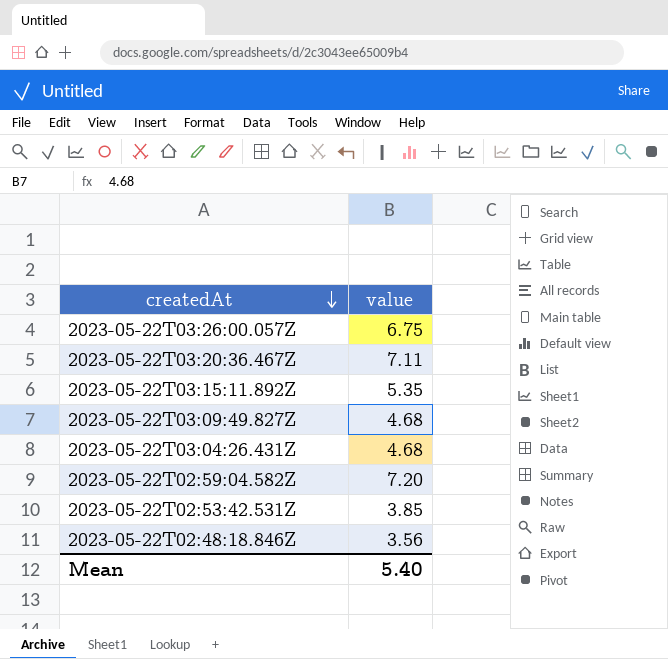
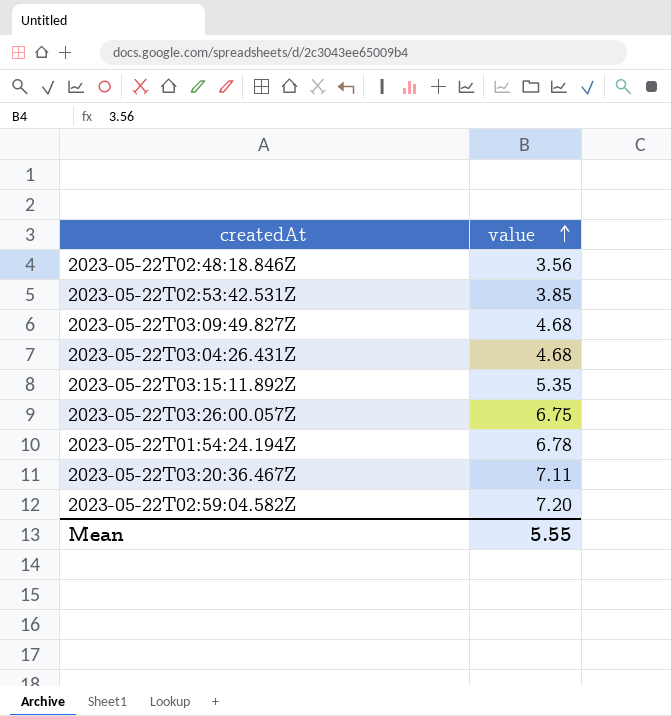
row order: createdAt descending -> value ascending
row 2023-05-22T01:54:24.194Z: none -> 6.78
Mean | value: 5.40 -> 5.55

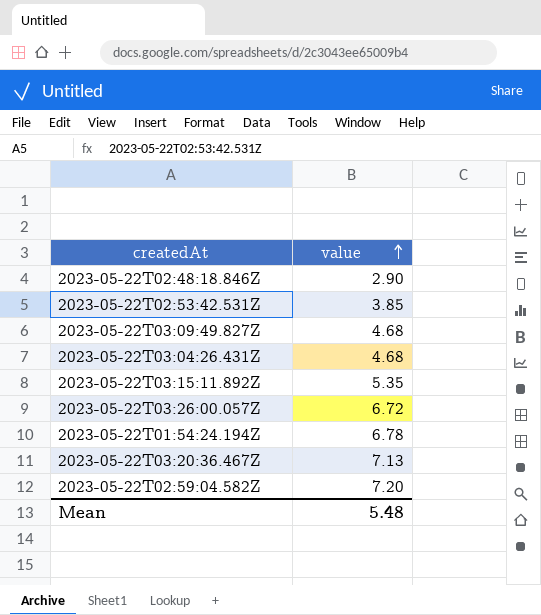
2023-05-22T02:48:18.846Z | value: 3.56 -> 2.90
2023-05-22T03:26:00.057Z | value: 6.75 -> 6.72
2023-05-22T03:20:36.467Z | value: 7.11 -> 7.13
Mean | value: 5.55 -> 5.48

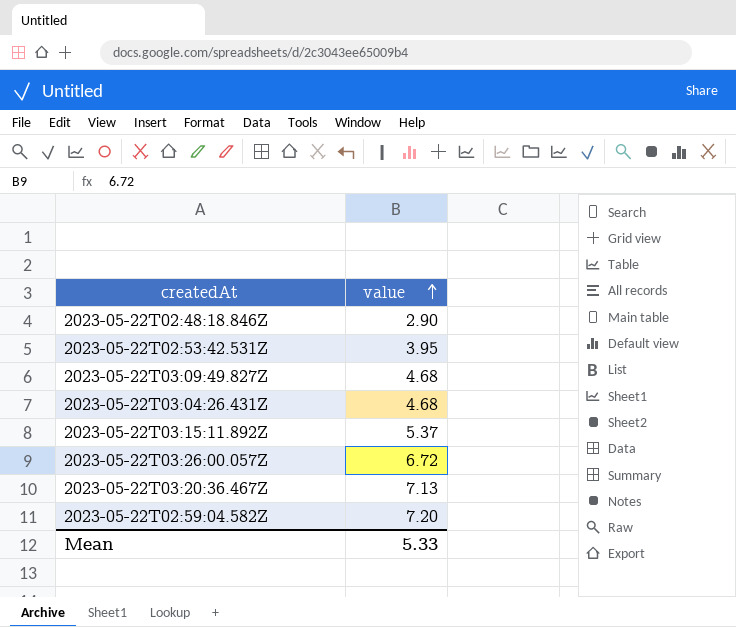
row 2023-05-22T01:54:24.194Z: 6.78 -> none
2023-05-22T02:53:42.531Z | value: 3.85 -> 3.95
2023-05-22T03:15:11.892Z | value: 5.35 -> 5.37
Mean | value: 5.48 -> 5.33

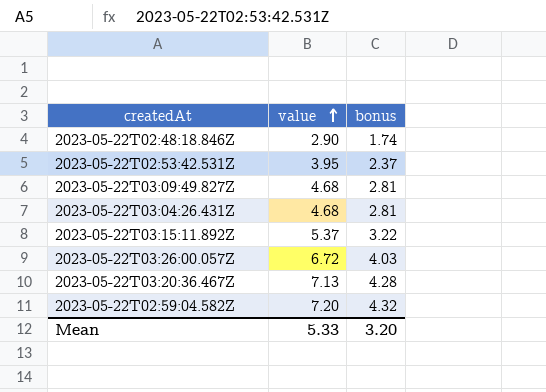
column bonus | formula: none -> [value] * 0.6

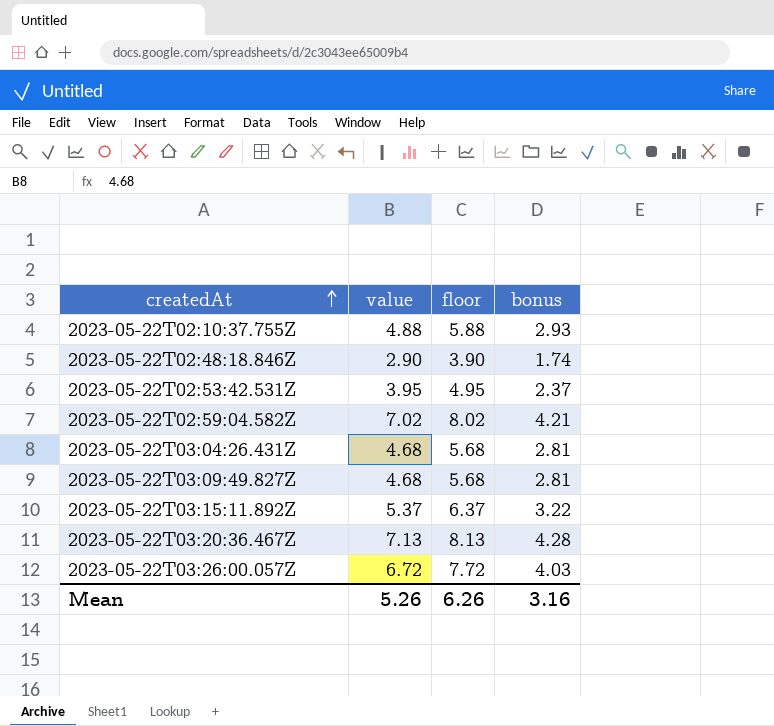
row order: value ascending -> createdAt ascending
column floor | formula: none -> [value] + 1
row 2023-05-22T02:10:37.755Z: none -> 4.88 | 5.88 | 2.93
2023-05-22T02:59:04.582Z | value: 7.20 -> 7.02
2023-05-22T02:59:04.582Z | bonus: 4.32 -> 4.21
Mean | value: 5.33 -> 5.26
Mean | bonus: 3.20 -> 3.16

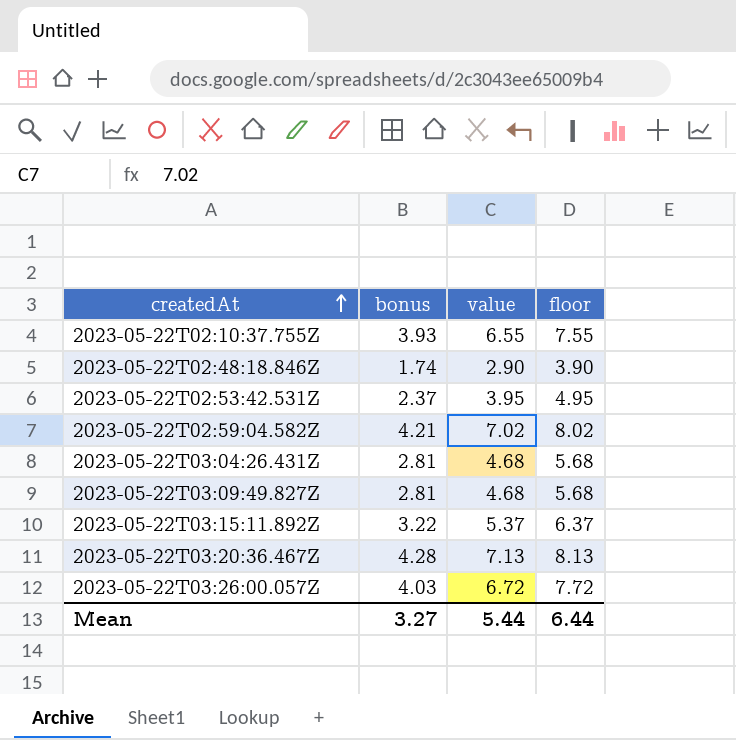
column bonus | position: 4 -> 2
2023-05-22T02:10:37.755Z | bonus: 2.93 -> 3.93
2023-05-22T02:10:37.755Z | value: 4.88 -> 6.55
2023-05-22T02:10:37.755Z | floor: 5.88 -> 7.55
Mean | bonus: 3.16 -> 3.27
Mean | value: 5.26 -> 5.44
Mean | floor: 6.26 -> 6.44

